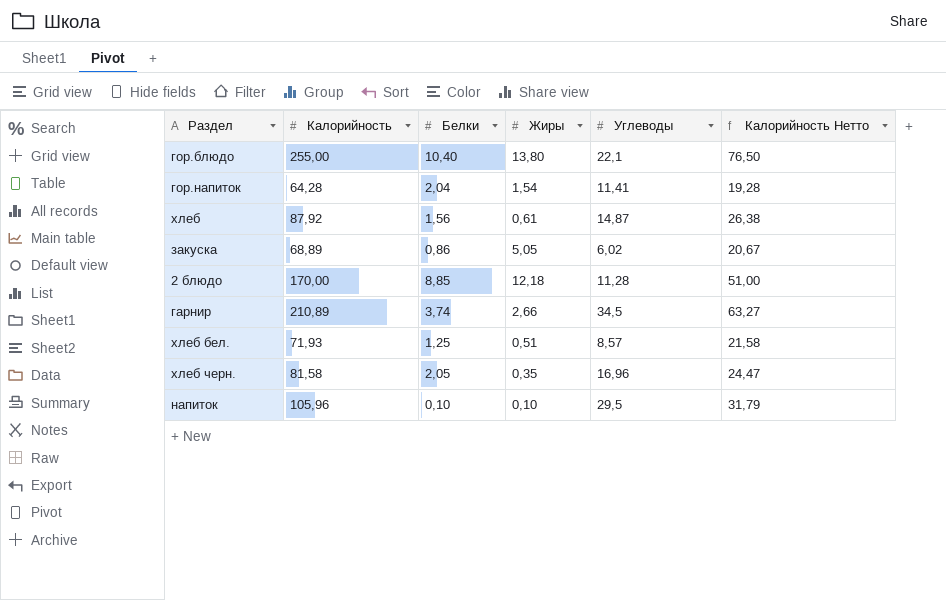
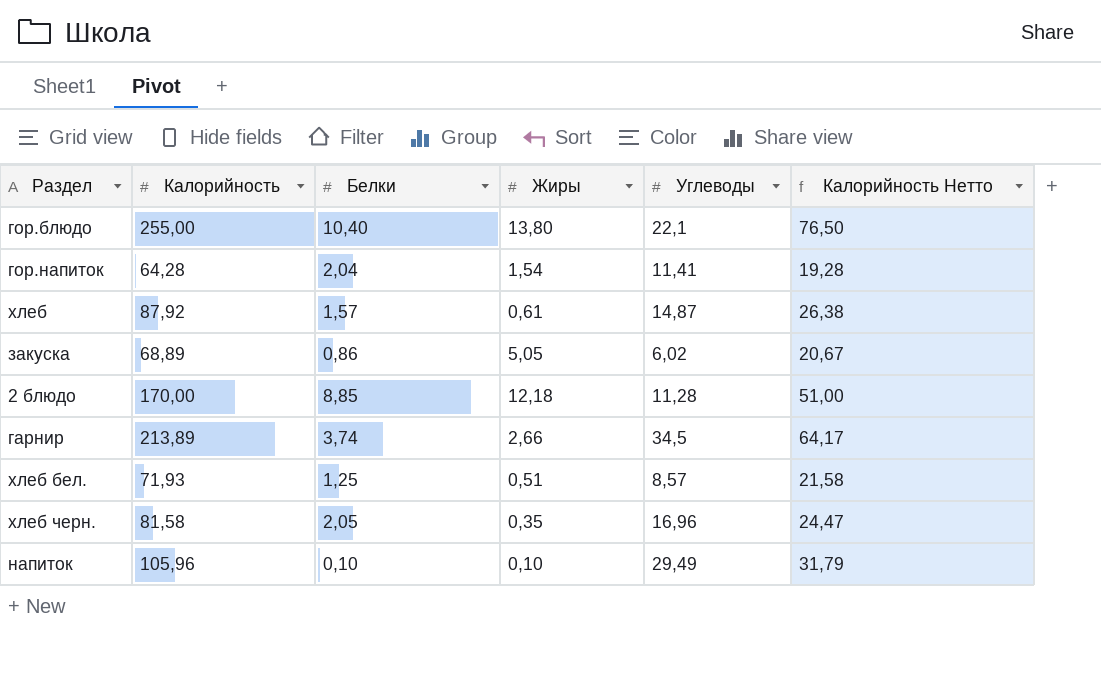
хлеб | Белки: 1,56 -> 1,57
гарнир | Калорийность: 210,89 -> 213,89
гарнир | Калорийность Нетто: 63,27 -> 64,17
напиток | Углеводы: 29,5 -> 29,49

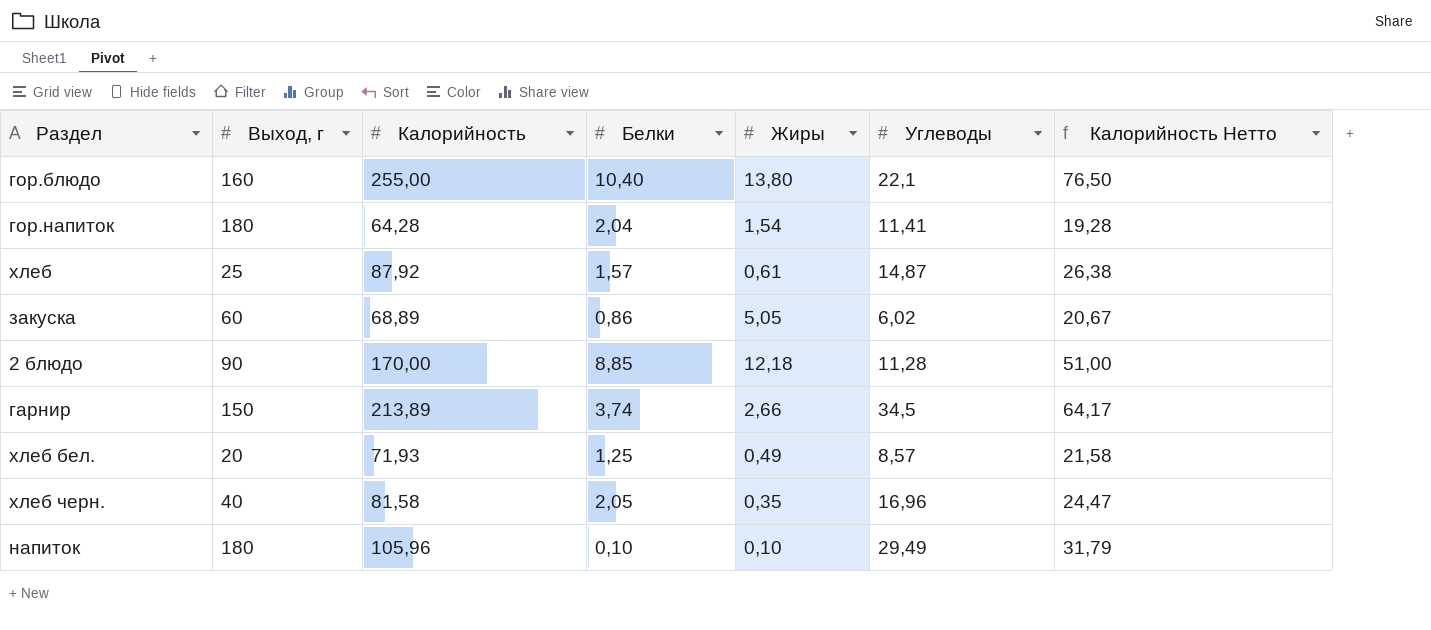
column Выход, г | position: none -> 2
хлеб бел. | Жиры: 0,51 -> 0,49

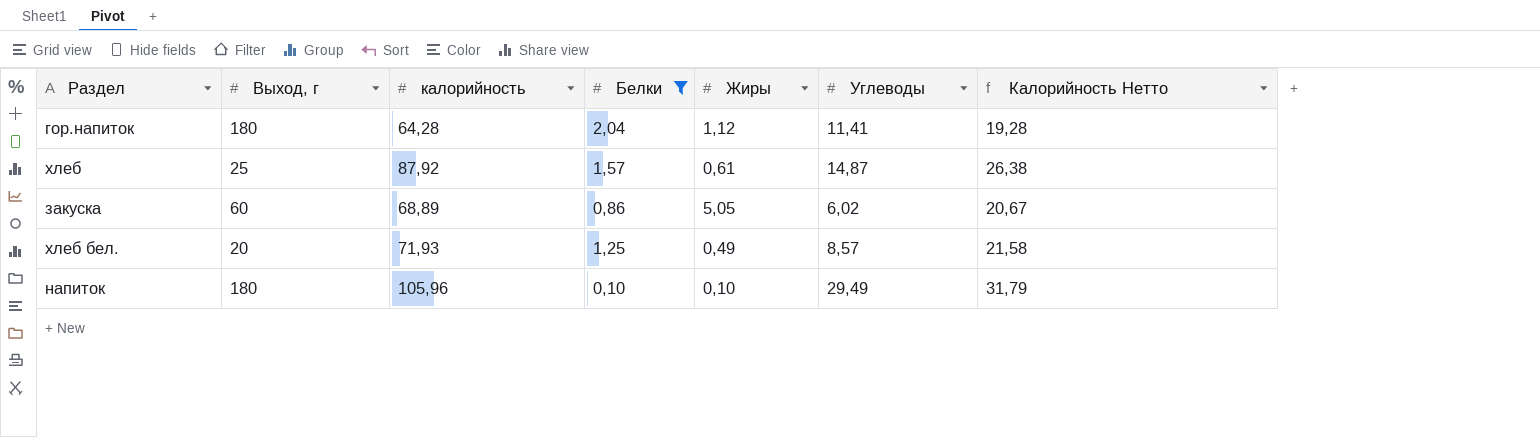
filter: none -> Белки <= 2,04
column name: Калорийность -> калорийность
гор.напиток | Жиры: 1,54 -> 1,12

